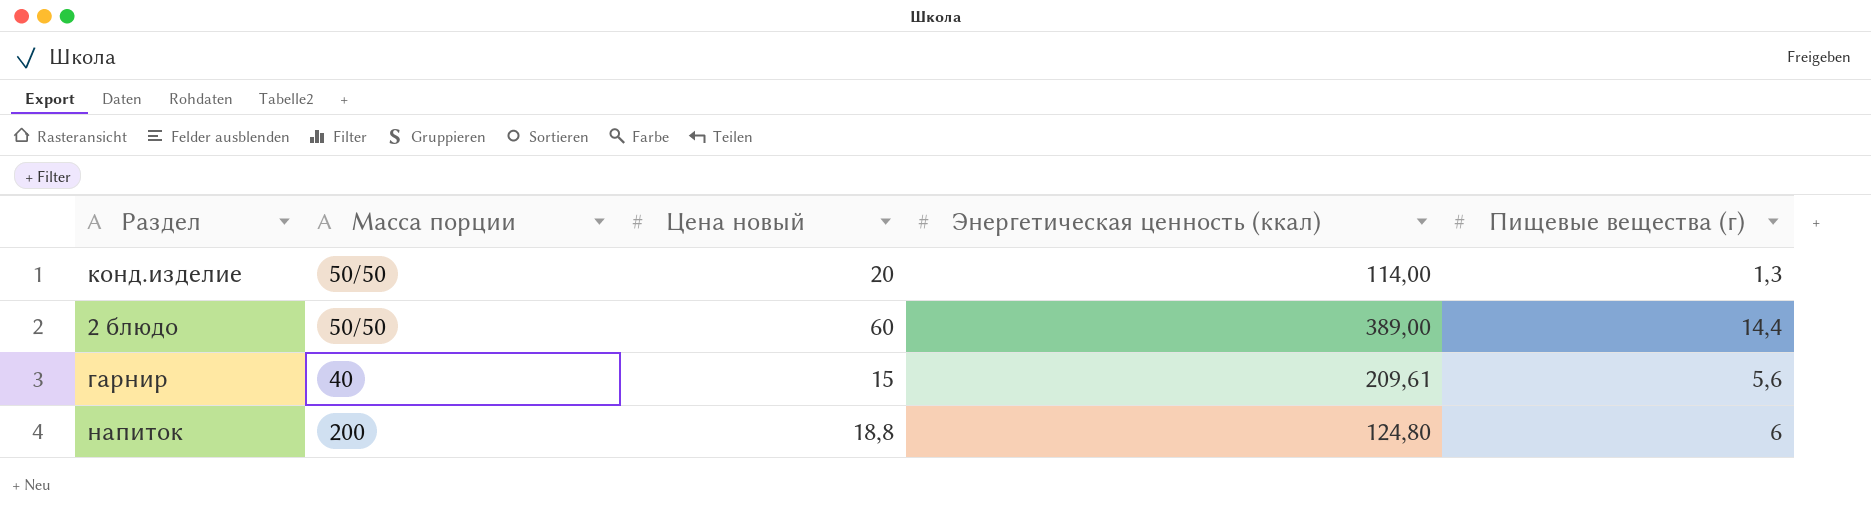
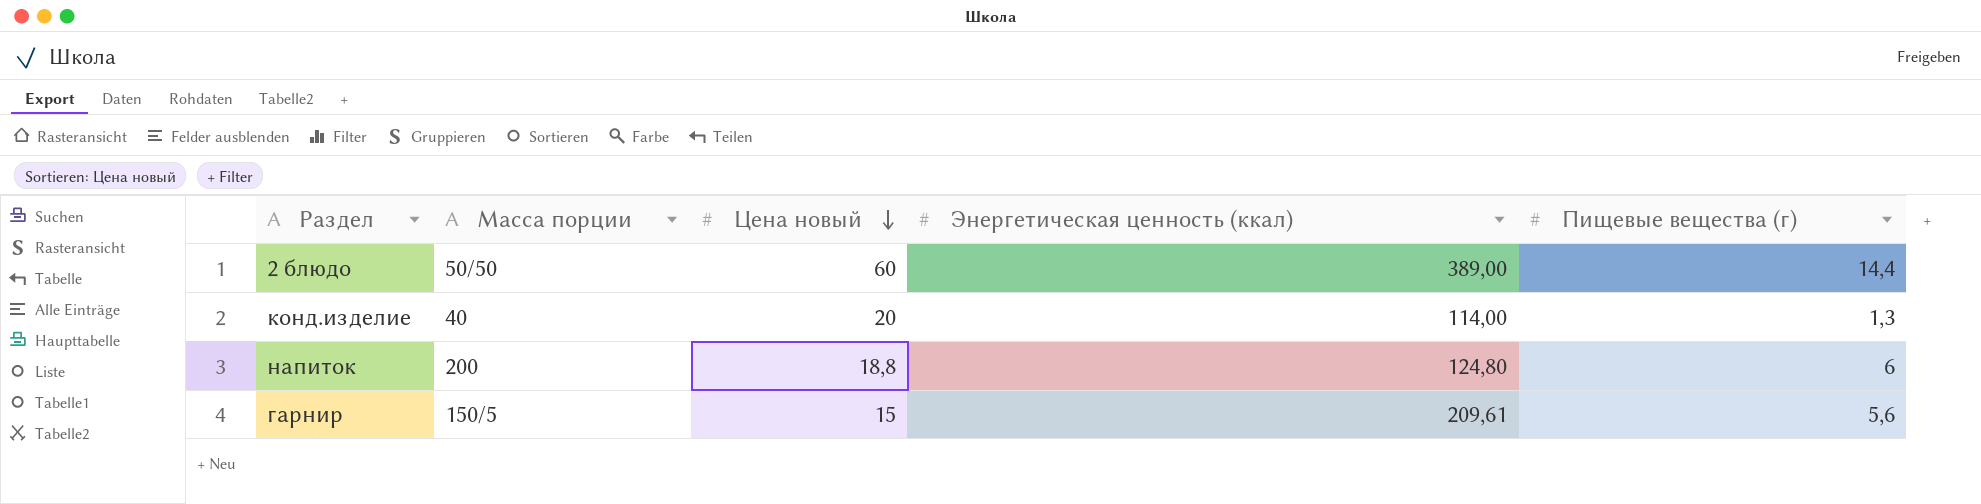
row order: none -> Цена новый descending
конд.изделие | Масса порции: 50/50 -> 40
гарнир | Масса порции: 40 -> 150/5

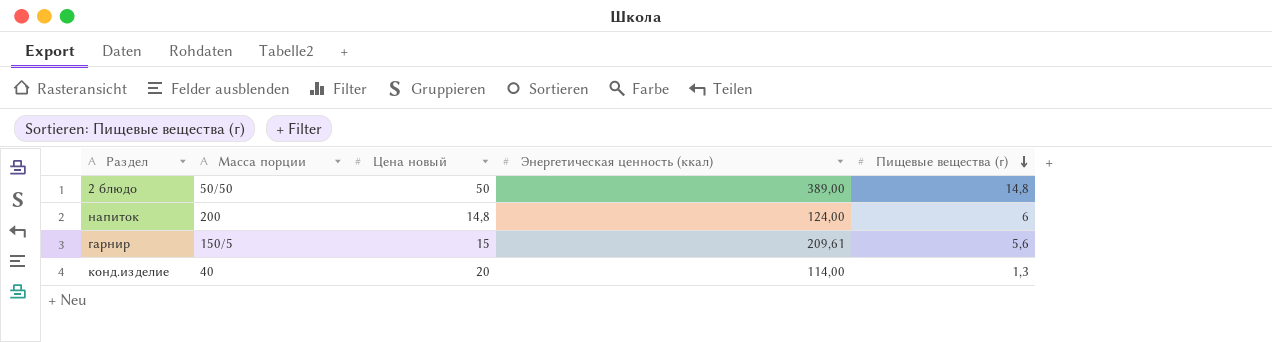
row order: Цена новый descending -> Пищевые вещества (г) descending
2 блюдо | Цена новый: 60 -> 50
2 блюдо | Пищевые вещества (г): 14,4 -> 14,8
напиток | Цена новый: 18,8 -> 14,8
напиток | Энергетическая ценность (ккал): 124,80 -> 124,00

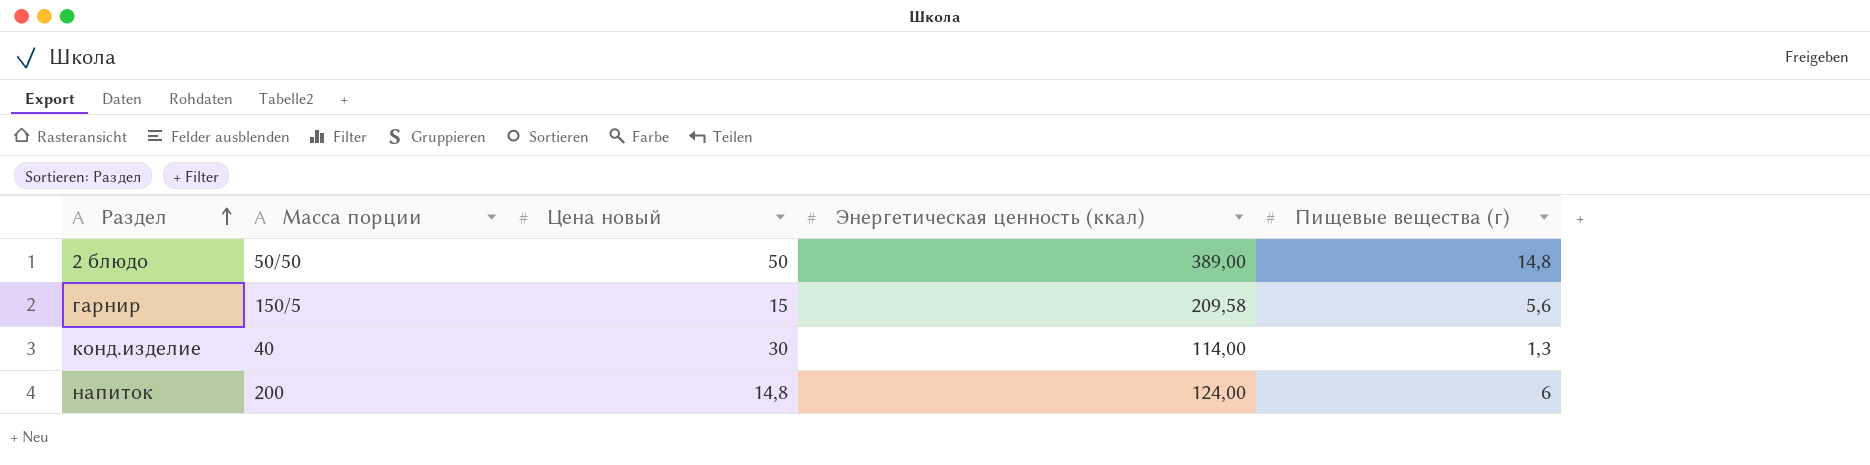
row order: Пищевые вещества (г) descending -> Раздел ascending
гарнир | Энергетическая ценность (ккал): 209,61 -> 209,58
конд.изделие | Цена новый: 20 -> 30

